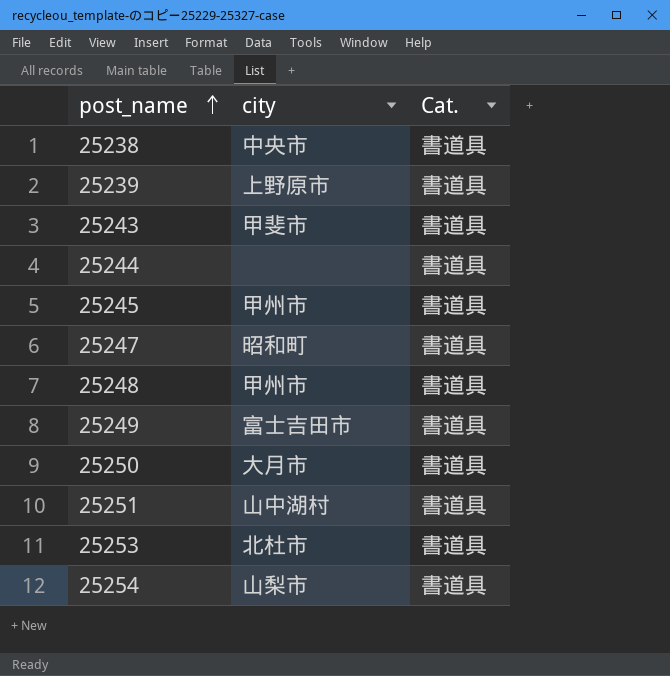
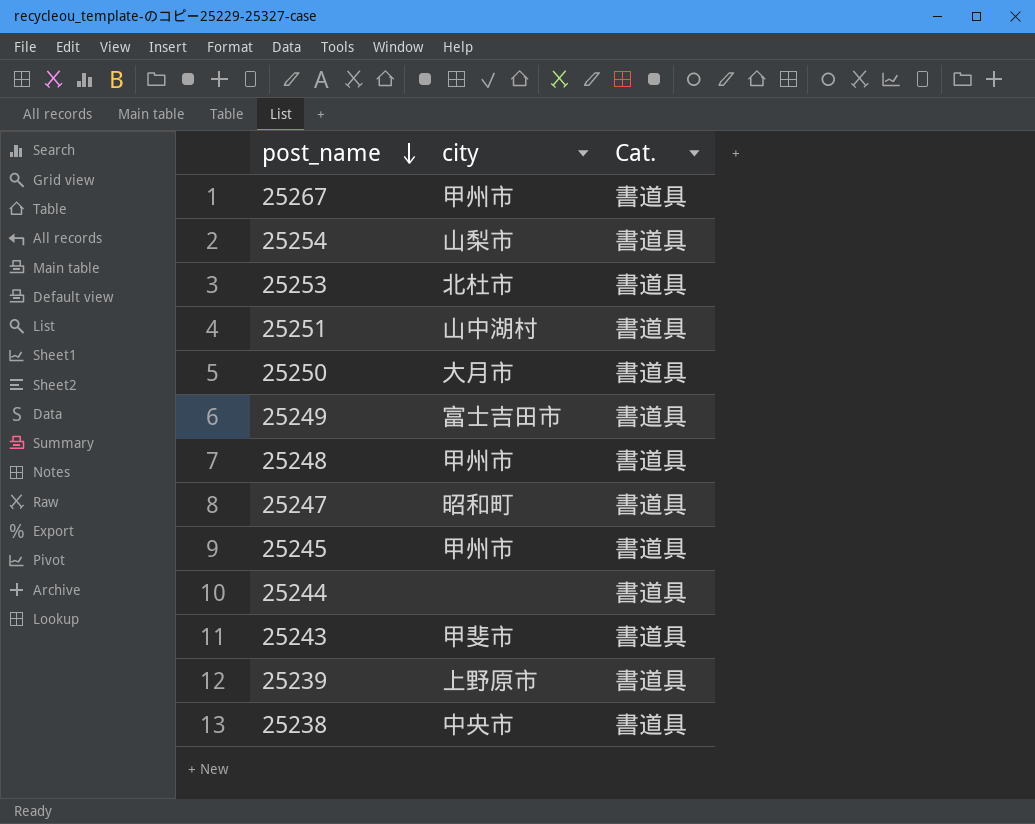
row order: post_name ascending -> post_name descending
row 25267: none -> 甲州市 | 書道具

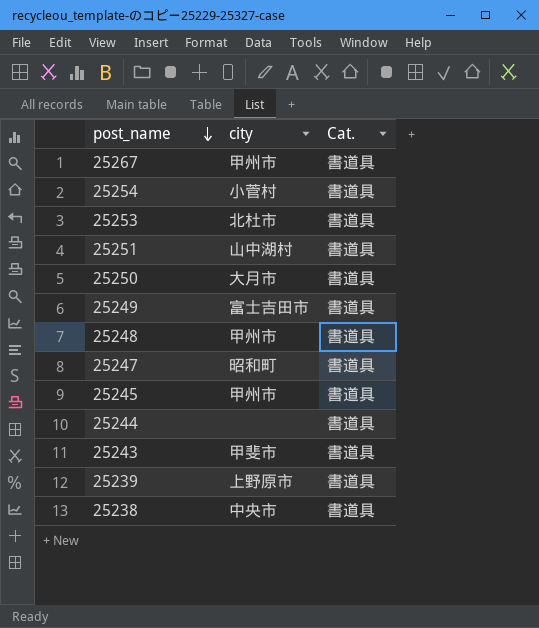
25254 | city: 山梨市 -> 小菅村

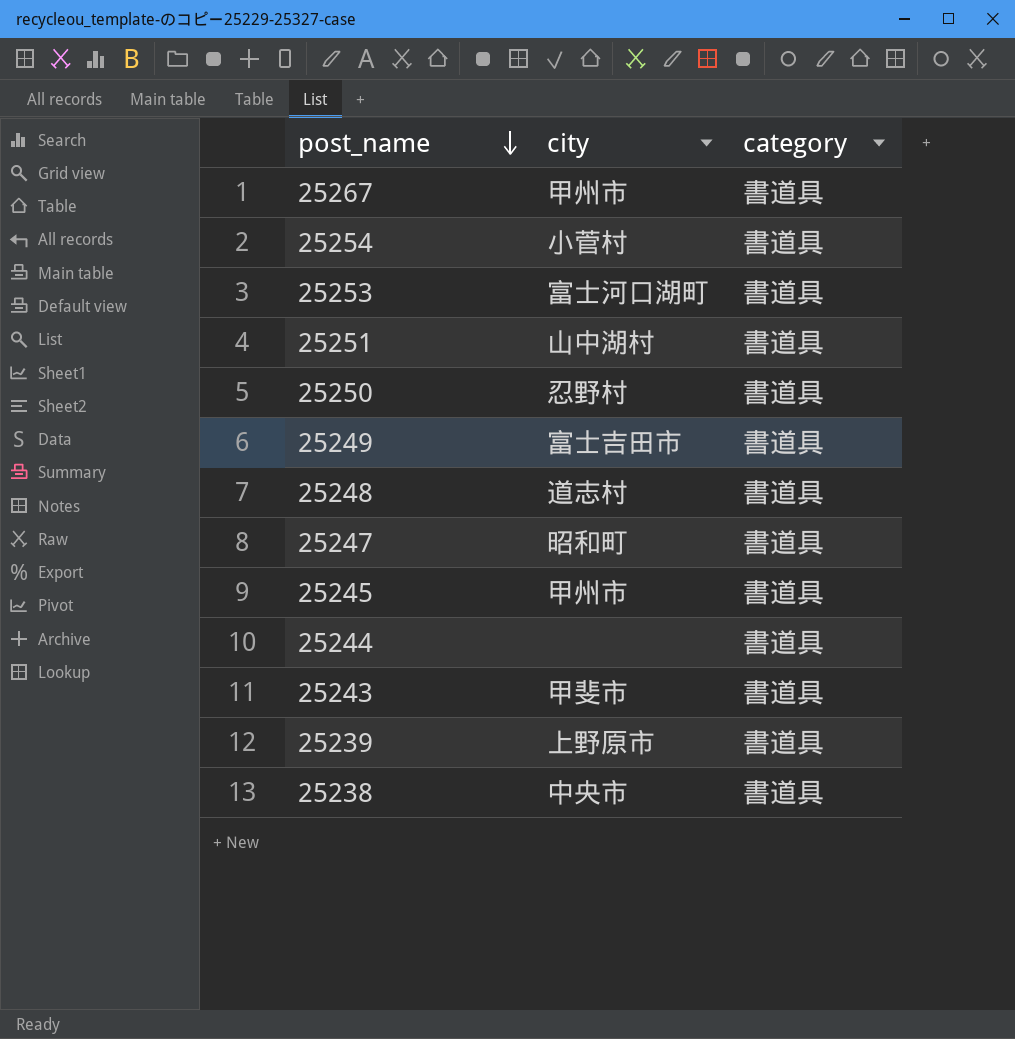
column name: Cat. -> category
25253 | city: 北杜市 -> 富士河口湖町
25250 | city: 大月市 -> 忍野村
25248 | city: 甲州市 -> 道志村

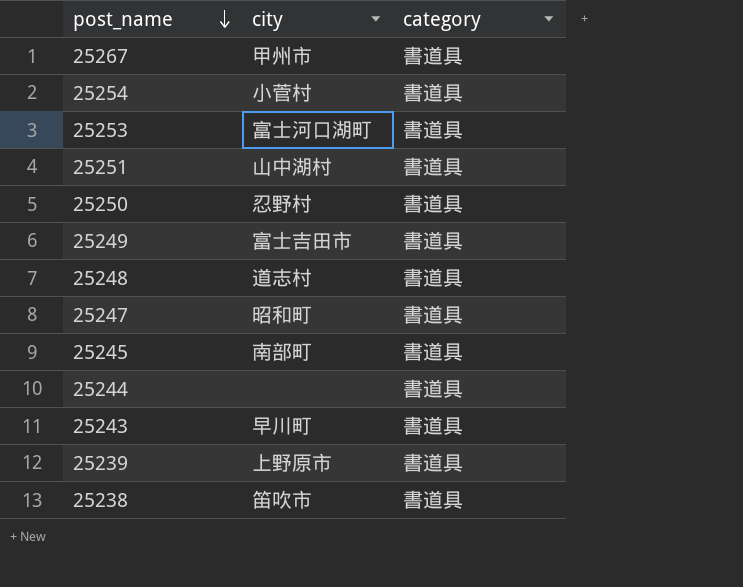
25245 | city: 甲州市 -> 南部町
25243 | city: 甲斐市 -> 早川町
25238 | city: 中央市 -> 笛吹市

